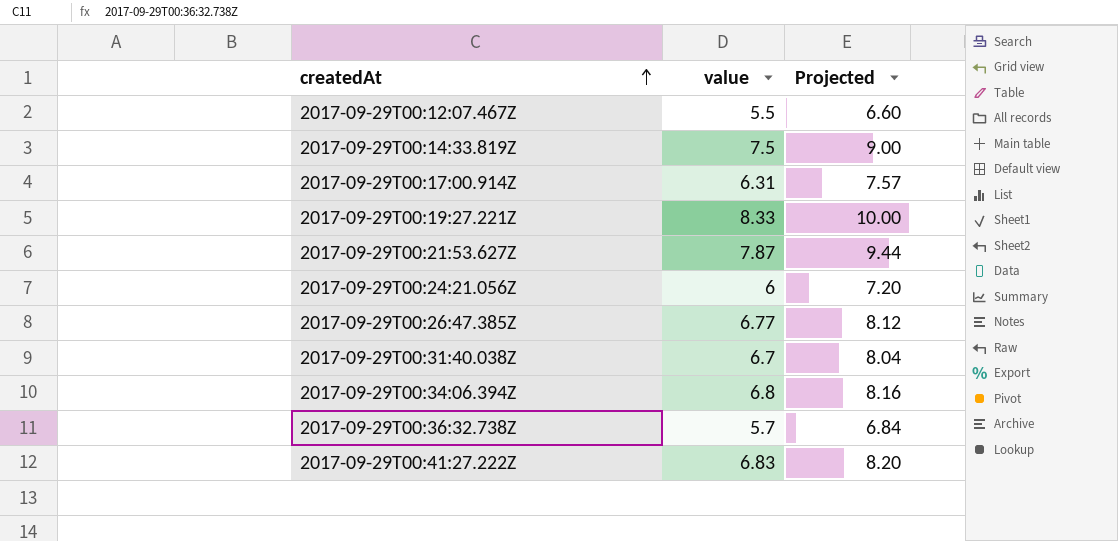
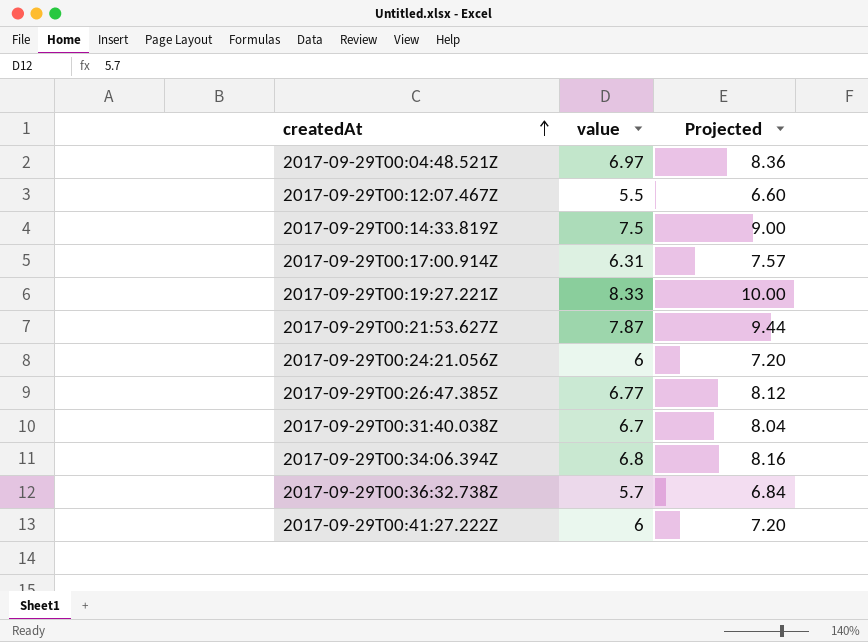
row 2017-09-29T00:04:48.521Z: none -> 6.97 | 8.36
2017-09-29T00:41:27.222Z | value: 6.83 -> 6
2017-09-29T00:41:27.222Z | Projected: 8.20 -> 7.20

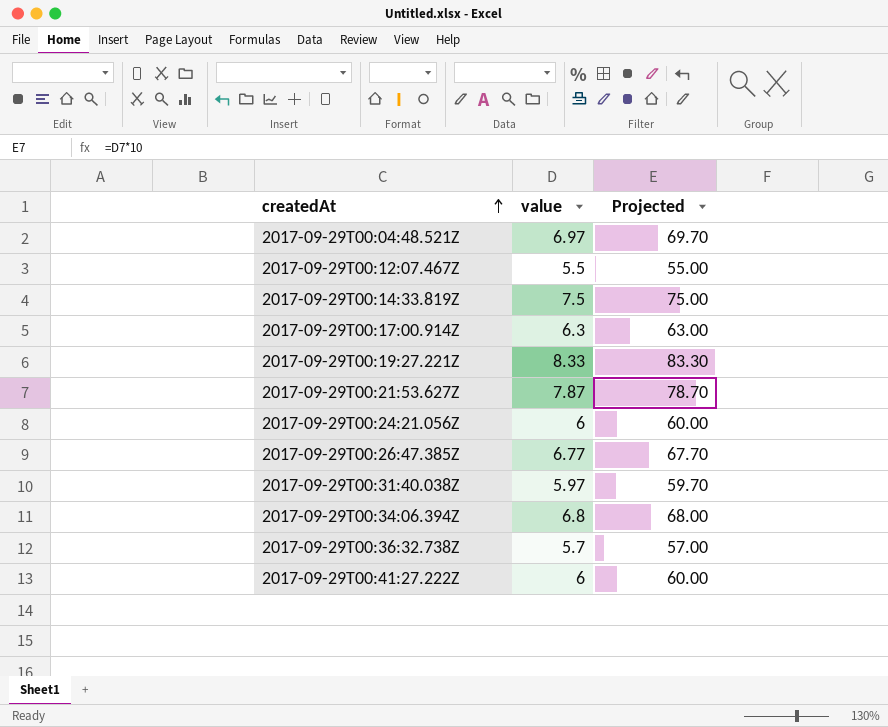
column Projected | formula: [value] * 1.2 -> [value] * 10
2017-09-29T00:17:00.914Z | value: 6.31 -> 6.3
2017-09-29T00:31:40.038Z | value: 6.7 -> 5.97

